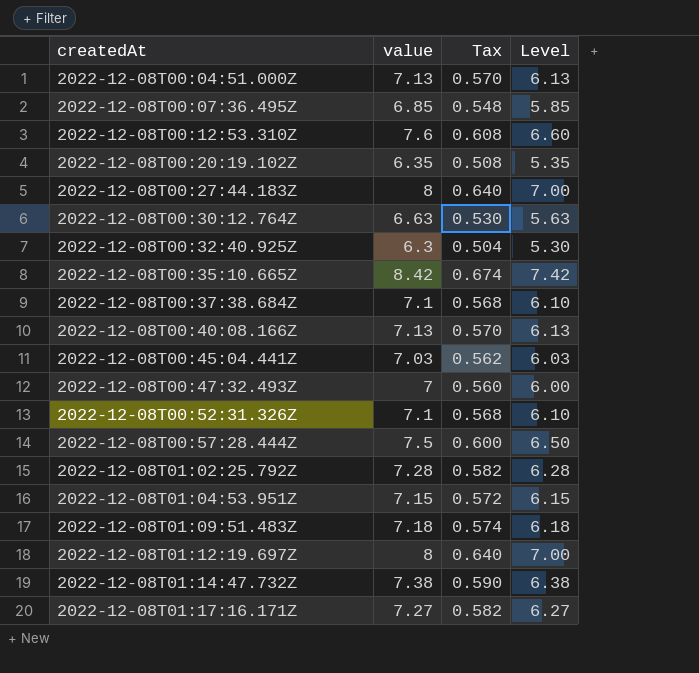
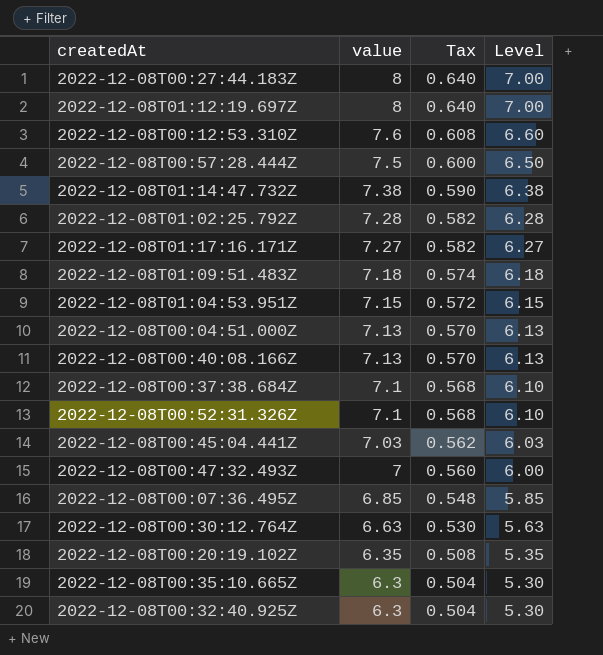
row order: createdAt ascending -> value descending
2022-12-08T00:35:10.665Z | value: 8.42 -> 6.3
2022-12-08T00:35:10.665Z | Tax: 0.674 -> 0.504
2022-12-08T00:35:10.665Z | Level: 7.42 -> 5.30

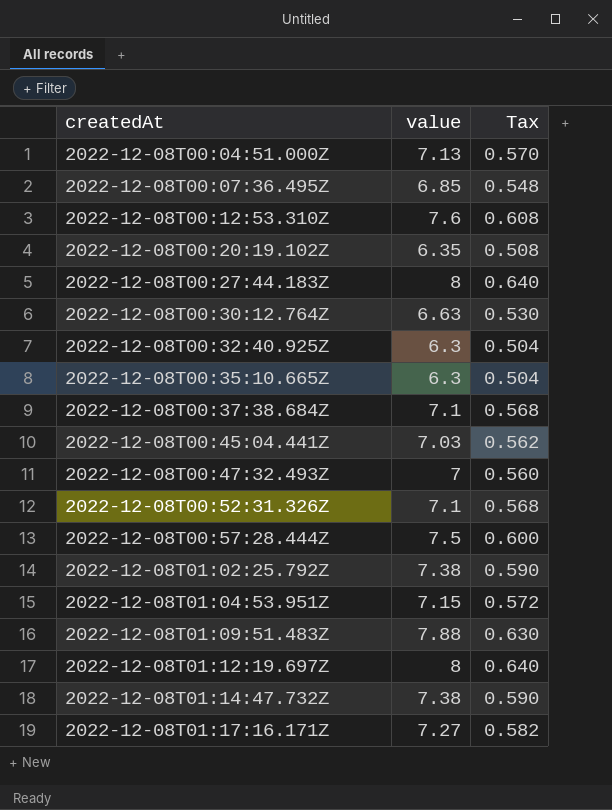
row order: value descending -> createdAt ascending
column Level | formula: [value] - 1 -> none
row 2022-12-08T00:40:08.166Z: 7.13 | 0.570 | 6.13 -> none
2022-12-08T01:02:25.792Z | value: 7.28 -> 7.38
2022-12-08T01:02:25.792Z | Tax: 0.582 -> 0.590
2022-12-08T01:09:51.483Z | value: 7.18 -> 7.88
2022-12-08T01:09:51.483Z | Tax: 0.574 -> 0.630

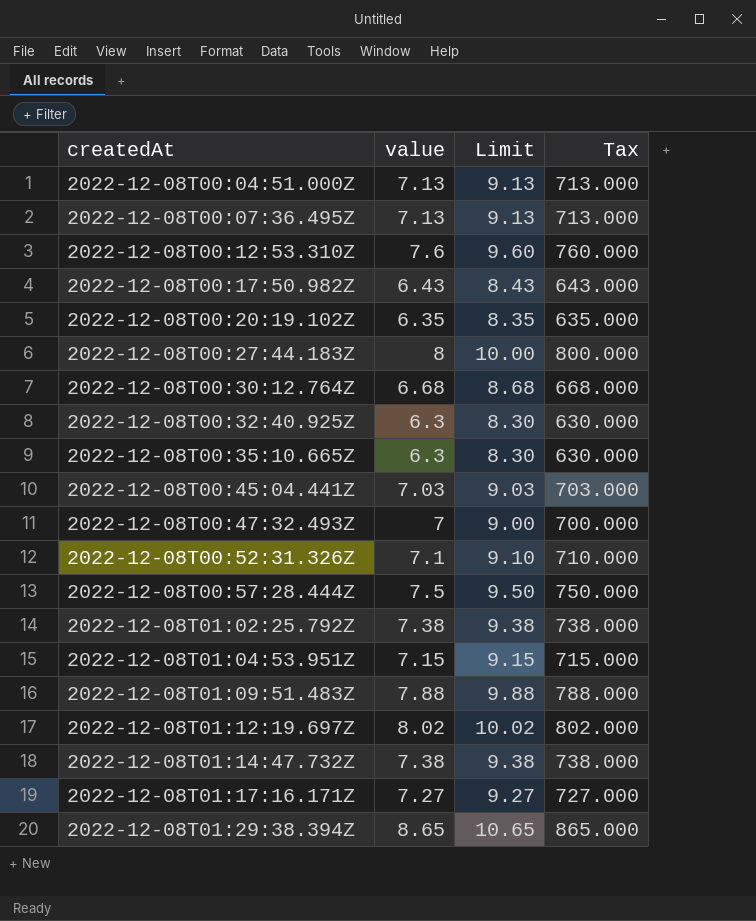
column Limit | formula: none -> [value] + 2
column Tax | formula: [value] * 0.08 -> [value] * 100
row 2022-12-08T00:37:38.684Z: 7.1 | 0.568 -> none
2022-12-08T00:07:36.495Z | value: 6.85 -> 7.13
row 2022-12-08T00:17:50.982Z: none -> 6.43 | 8.43 | 643.000
2022-12-08T00:30:12.764Z | value: 6.63 -> 6.68
2022-12-08T01:12:19.697Z | value: 8 -> 8.02
row 2022-12-08T01:29:38.394Z: none -> 8.65 | 10.65 | 865.000

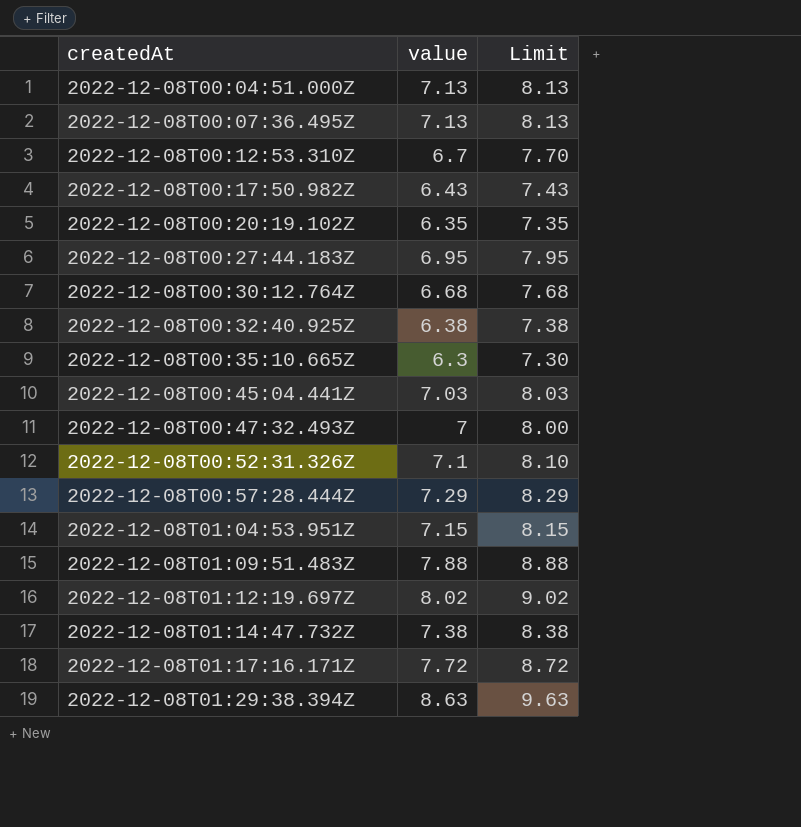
column Tax | formula: [value] * 100 -> none
column Limit | formula: [value] + 2 -> [value] + 1
row 2022-12-08T01:02:25.792Z: 7.38 | 9.38 | 738.000 -> none
2022-12-08T00:12:53.310Z | value: 7.6 -> 6.7
2022-12-08T00:27:44.183Z | value: 8 -> 6.95
2022-12-08T00:32:40.925Z | value: 6.3 -> 6.38
2022-12-08T00:57:28.444Z | value: 7.5 -> 7.29
2022-12-08T01:17:16.171Z | value: 7.27 -> 7.72
2022-12-08T01:29:38.394Z | value: 8.65 -> 8.63

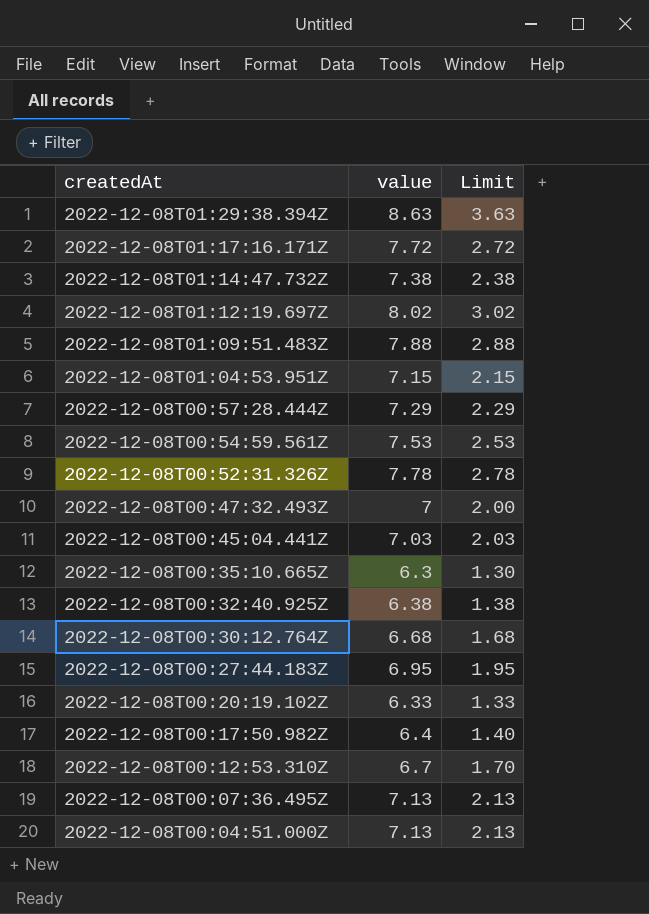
row order: createdAt ascending -> createdAt descending
column Limit | formula: [value] + 1 -> [value] - 5
row 2022-12-08T00:54:59.561Z: none -> 7.53 | 2.53
2022-12-08T00:52:31.326Z | value: 7.1 -> 7.78
2022-12-08T00:20:19.102Z | value: 6.35 -> 6.33
2022-12-08T00:17:50.982Z | value: 6.43 -> 6.4

